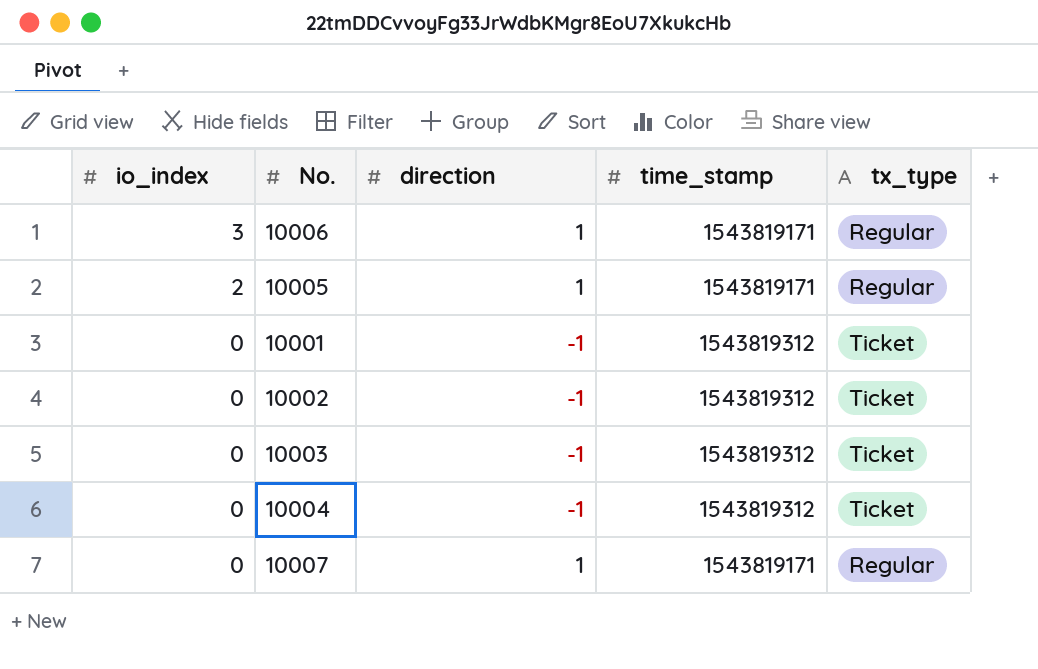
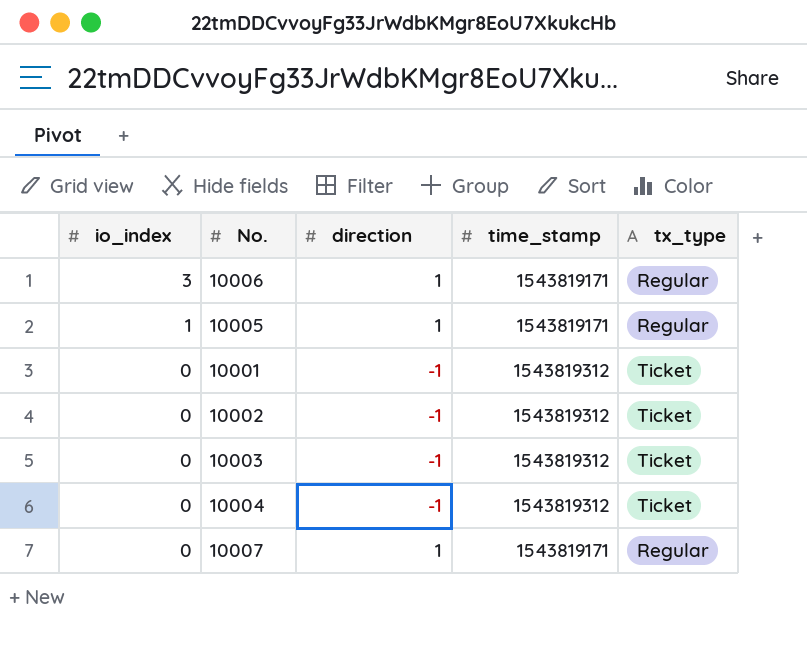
10005 | io_index: 2 -> 1

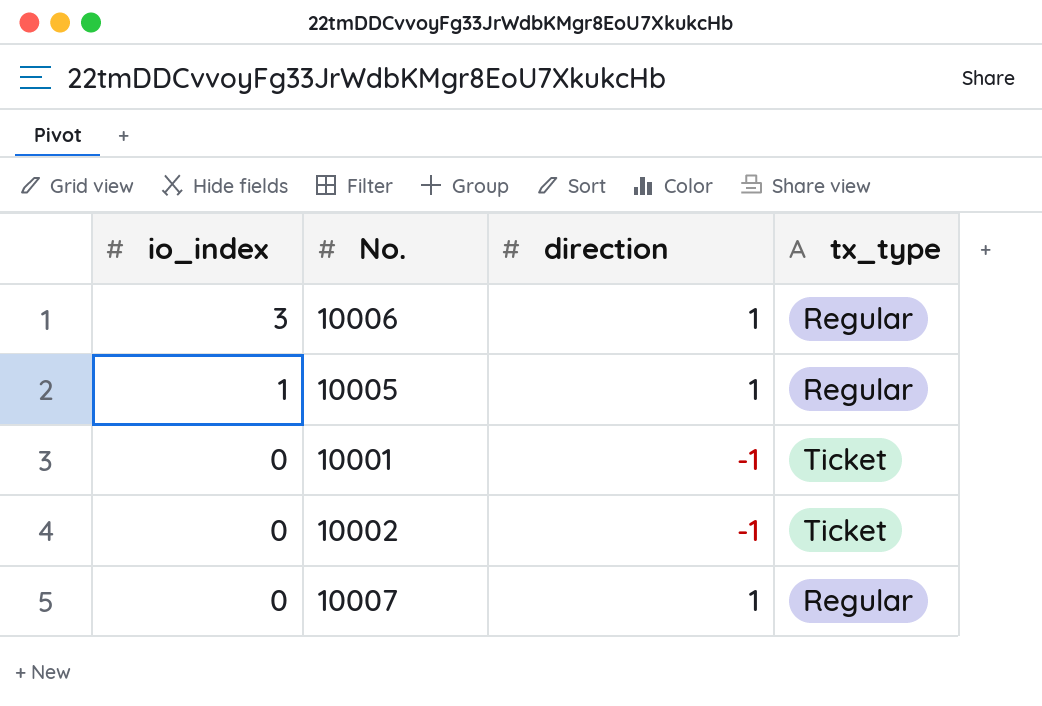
column time_stamp | position: 4 -> none
row 10003: 0 | -1 | 1543819312 | Ticket -> none
row 10004: 0 | -1 | 1543819312 | Ticket -> none

